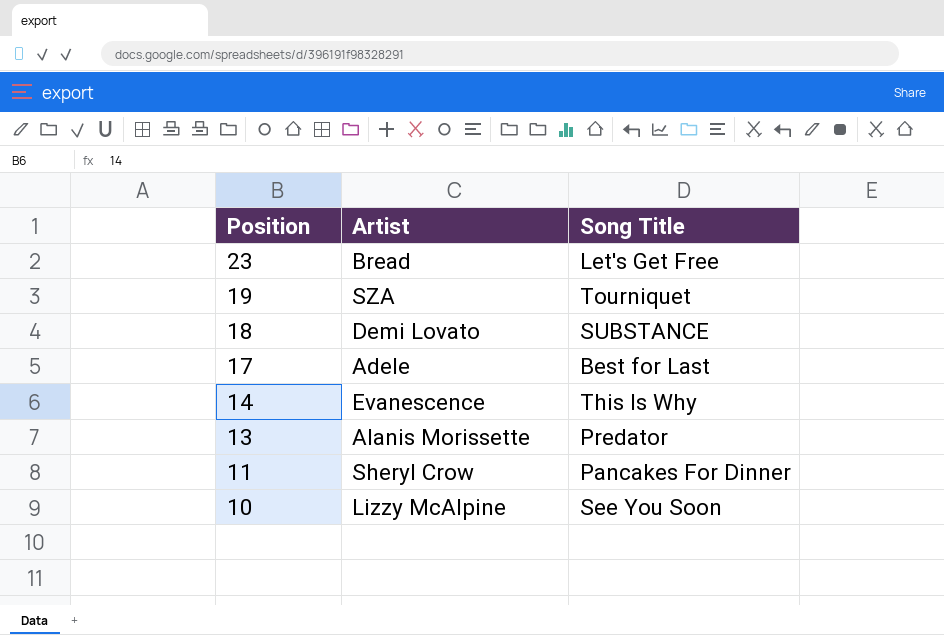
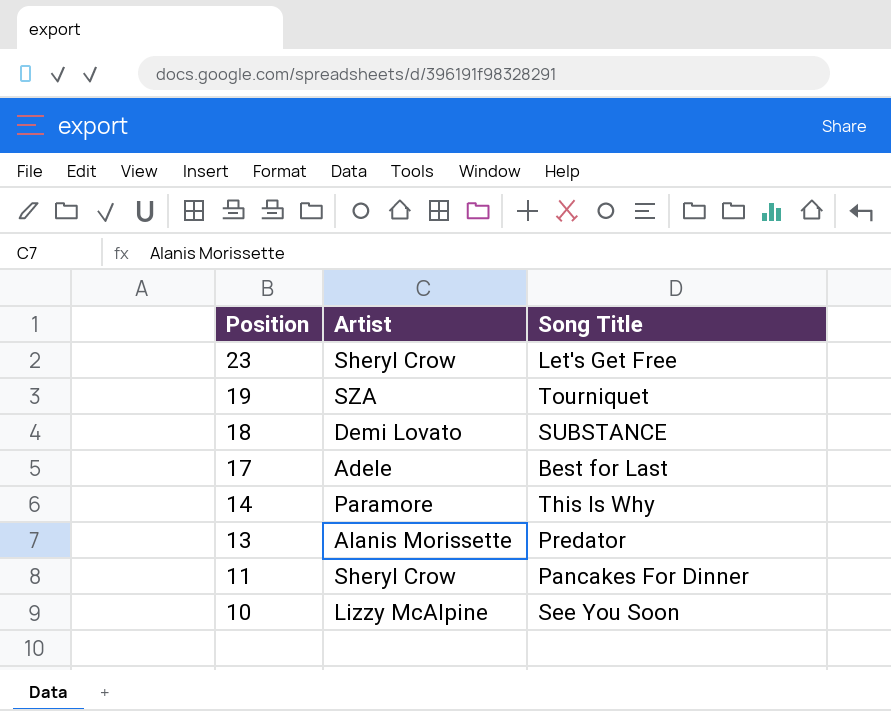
23 | Artist: Bread -> Sheryl Crow
14 | Artist: Evanescence -> Paramore

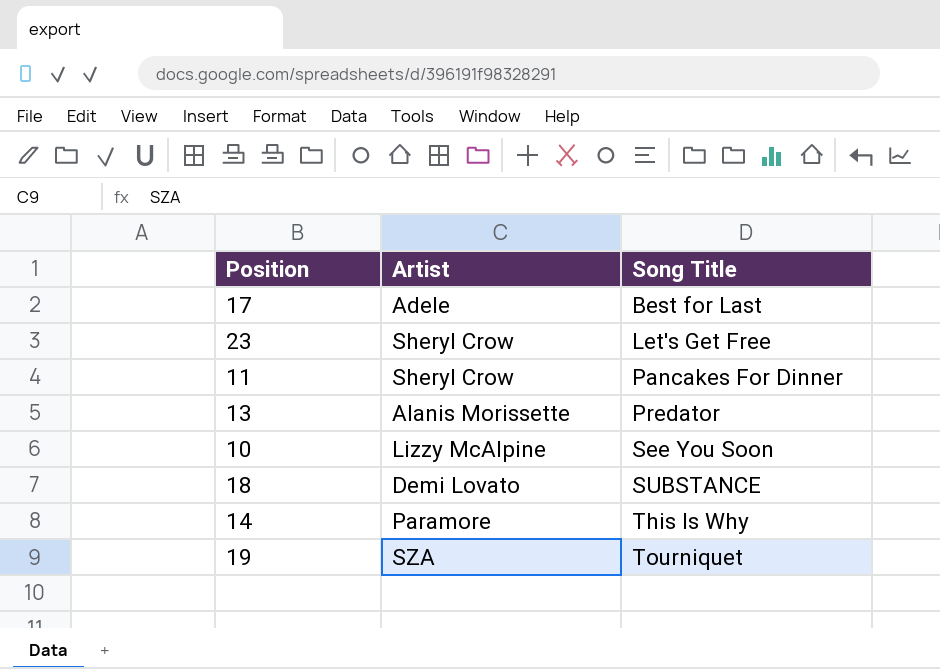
row order: Position descending -> Song Title ascending

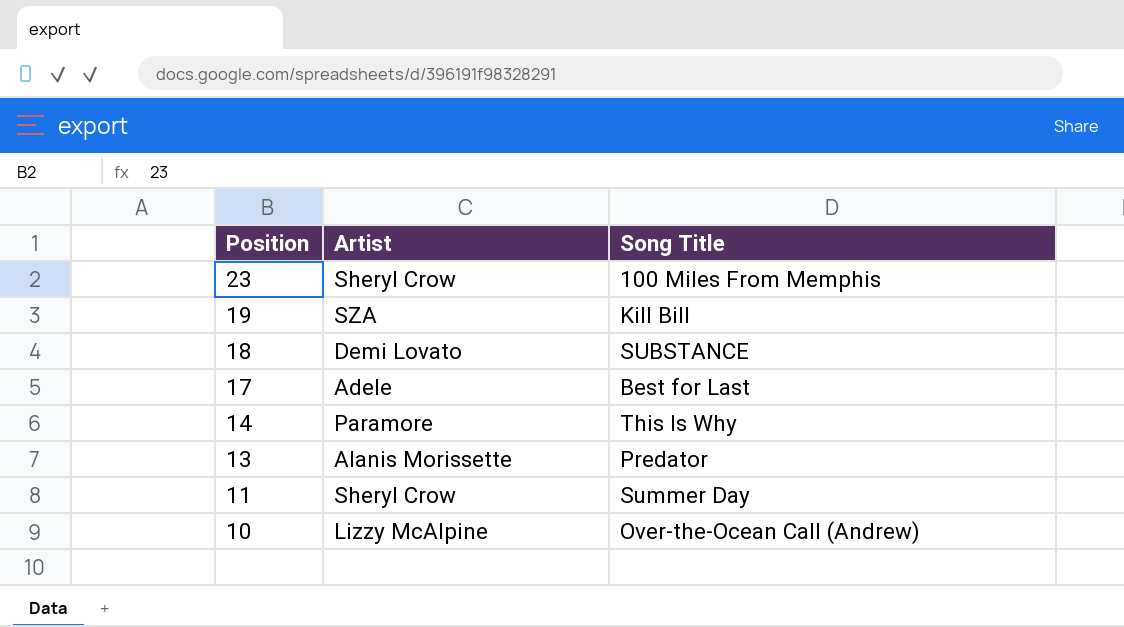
row order: Song Title ascending -> Position descending
23 | Song Title: Let's Get Free -> 100 Miles From Memphis
19 | Song Title: Tourniquet -> Kill Bill
11 | Song Title: Pancakes For Dinner -> Summer Day
10 | Song Title: See You Soon -> Over-the-Ocean Call (Andrew)

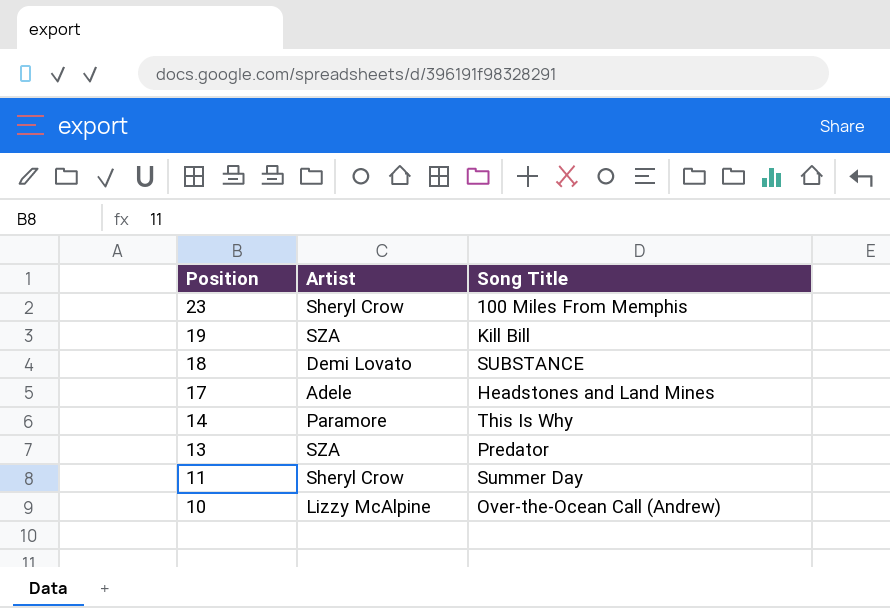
17 | Song Title: Best for Last -> Headstones and Land Mines
13 | Artist: Alanis Morissette -> SZA

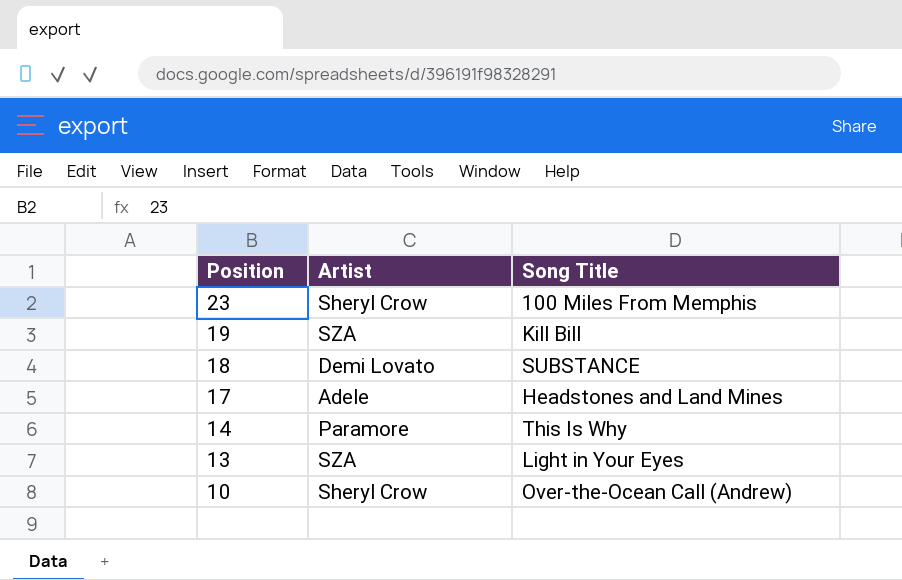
row 11: Sheryl Crow | Summer Day -> none
13 | Song Title: Predator -> Light in Your Eyes
10 | Artist: Lizzy McAlpine -> Sheryl Crow

